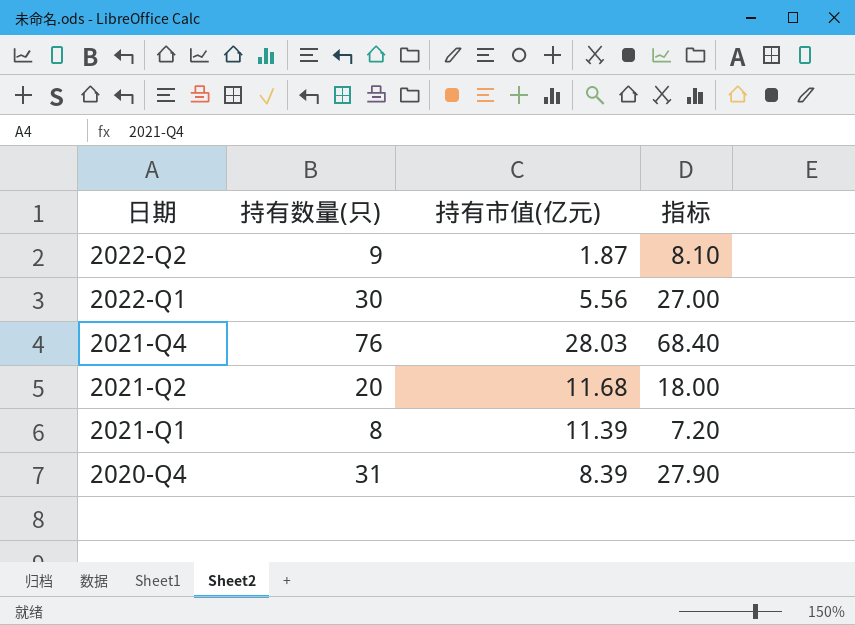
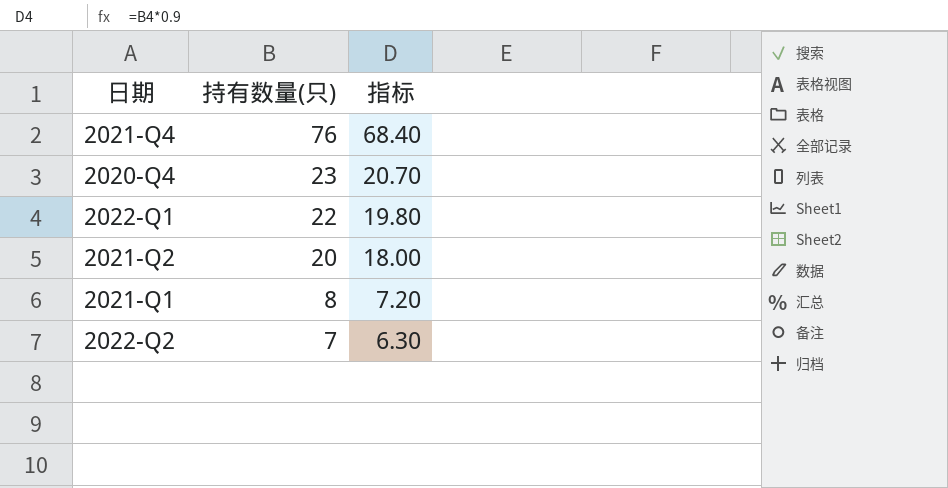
row order: 日期 descending -> 持有数量(只) descending
column 持有市值(亿元) | position: 3 -> none
2020-Q4 | 持有数量(只): 31 -> 23
2020-Q4 | 指标: 27.90 -> 20.70
2022-Q1 | 持有数量(只): 30 -> 22
2022-Q1 | 指标: 27.00 -> 19.80
2022-Q2 | 持有数量(只): 9 -> 7
2022-Q2 | 指标: 8.10 -> 6.30

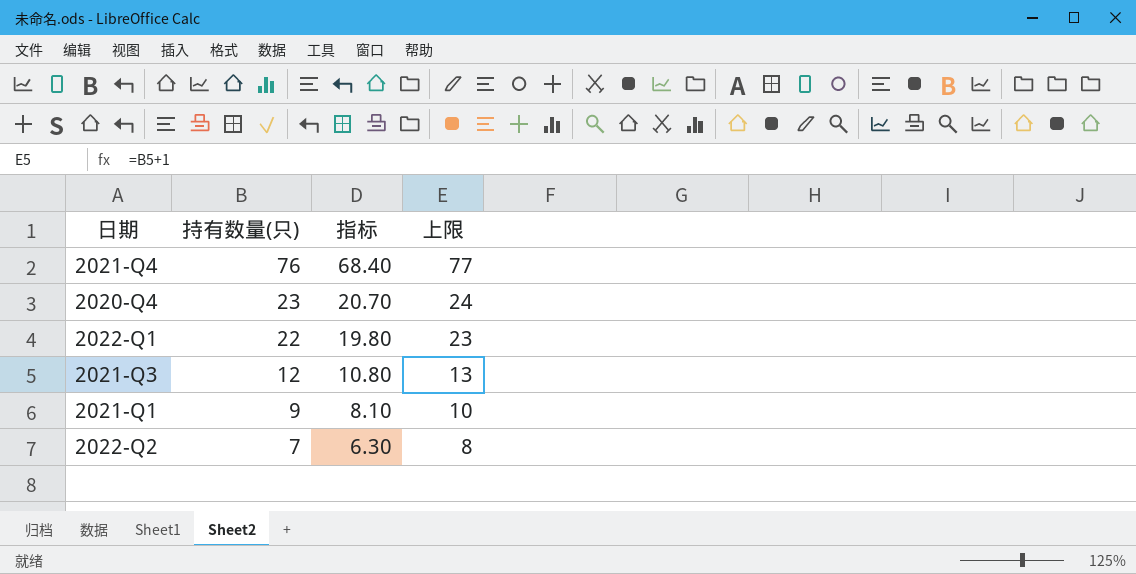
column 上限 | formula: none -> [持有数量(只)] + 1
row 2021-Q2: 20 | 18.00 -> none
row 2021-Q3: none -> 12 | 10.80 | 13
2021-Q1 | 持有数量(只): 8 -> 9
2021-Q1 | 指标: 7.20 -> 8.10

